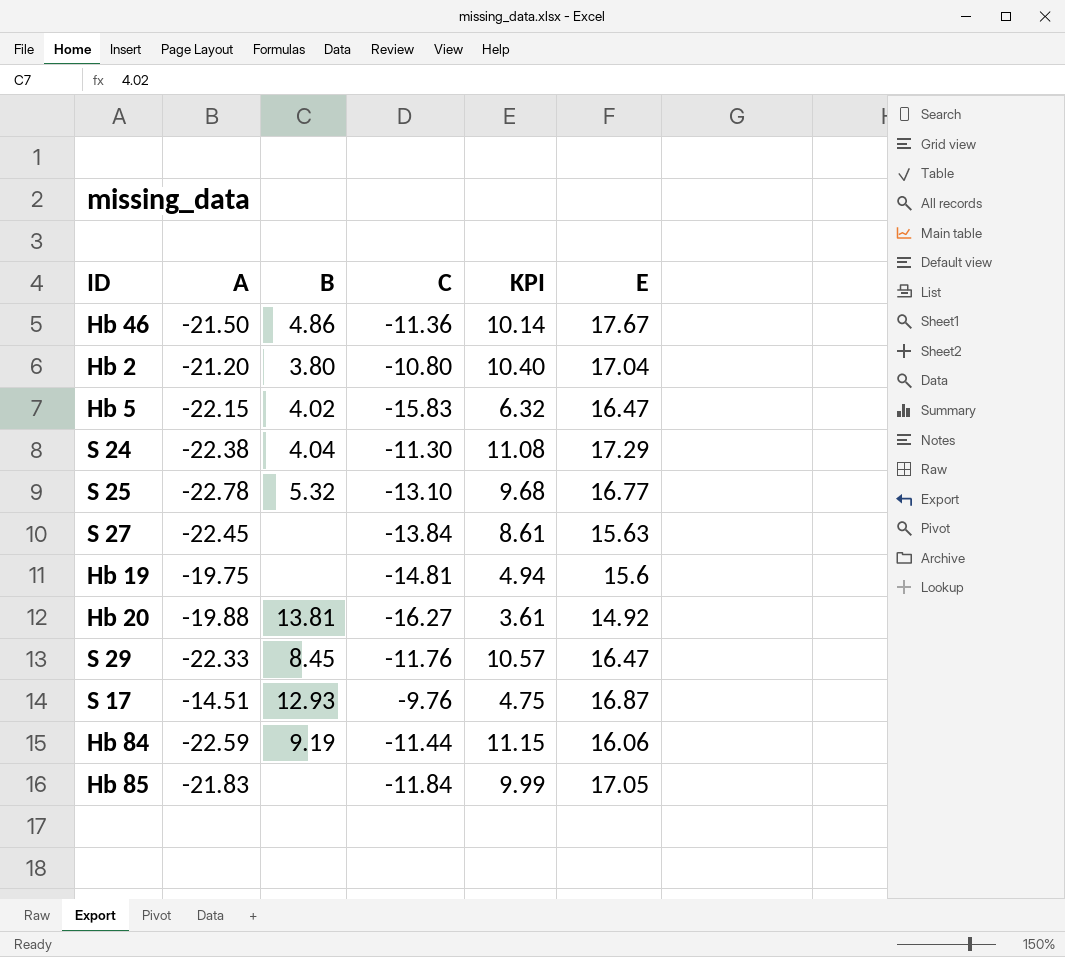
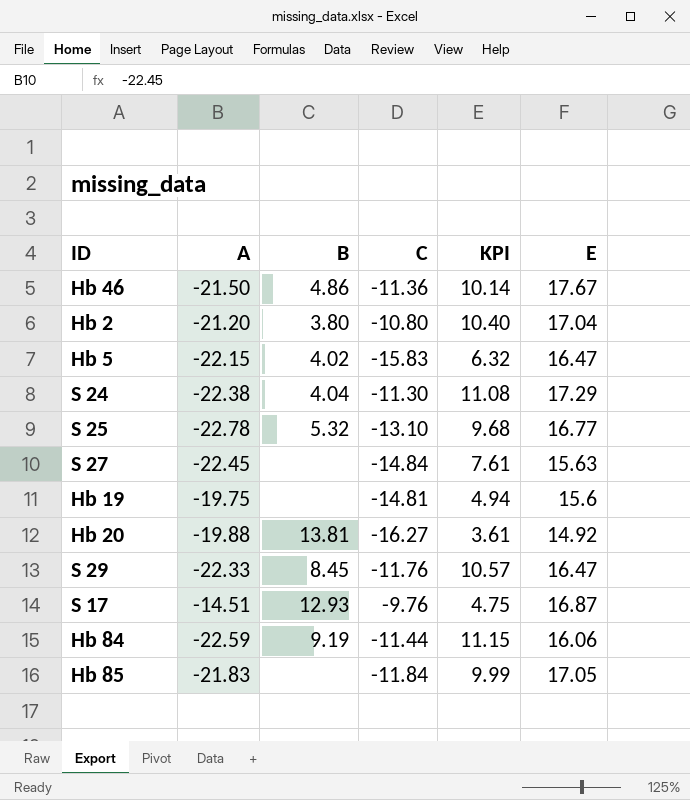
S 27 | C: -13.84 -> -14.84
S 27 | KPI: 8.61 -> 7.61

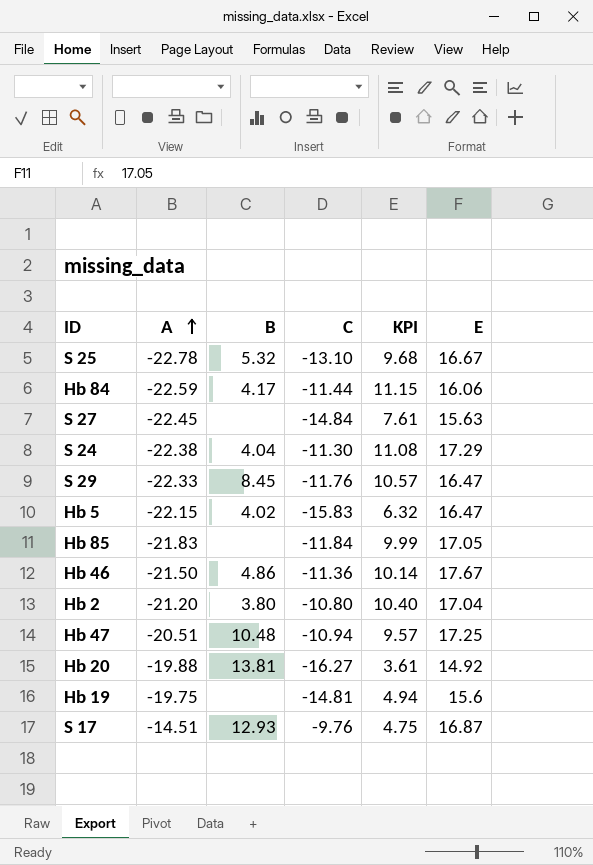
row order: none -> A ascending
S 25 | E: 16.77 -> 16.67
Hb 84 | B: 9.19 -> 4.17
row Hb 47: none -> -20.51 | 10.48 | -10.94 | 9.57 | 17.25

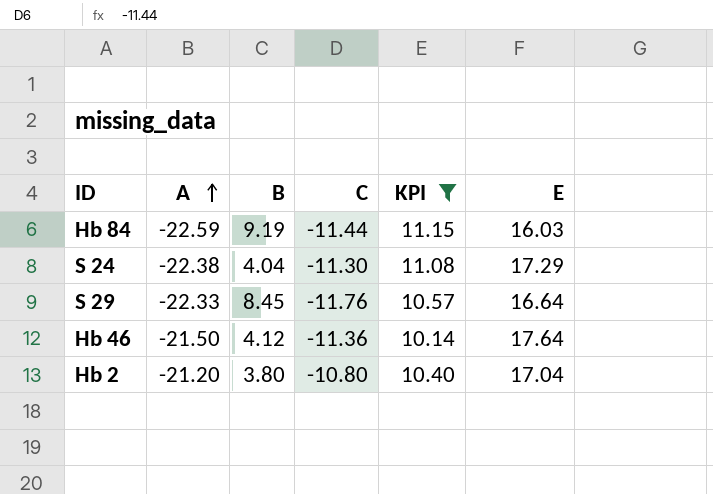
filter: none -> KPI >= 10.14
Hb 84 | B: 4.17 -> 9.19
Hb 84 | E: 16.06 -> 16.03
S 29 | E: 16.47 -> 16.64
Hb 46 | B: 4.86 -> 4.12
Hb 46 | E: 17.67 -> 17.64

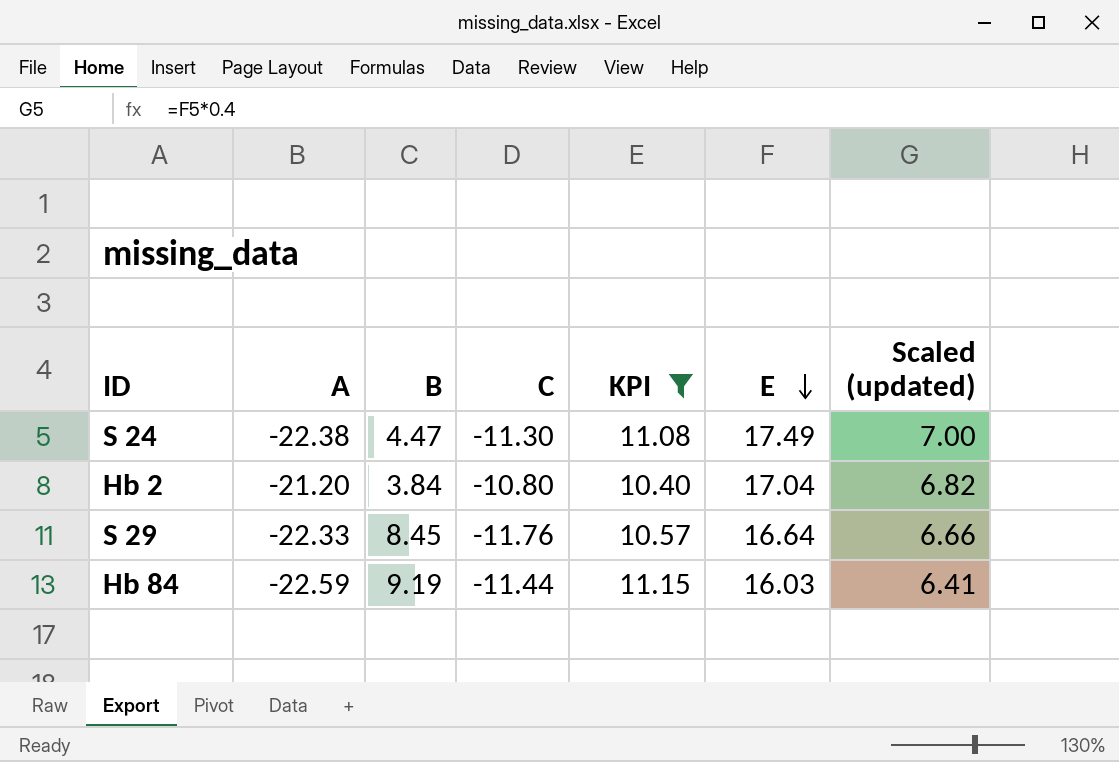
row order: A ascending -> E descending
column Scaled (updated) | formula: none -> [E] * 0.4
row Hb 46: -21.50 | 4.12 | -11.36 | 10.14 | 17.64 -> none
S 24 | B: 4.04 -> 4.47
S 24 | E: 17.29 -> 17.49
Hb 2 | B: 3.80 -> 3.84

